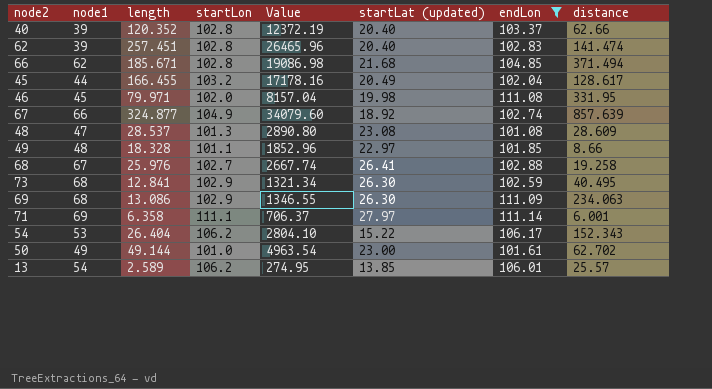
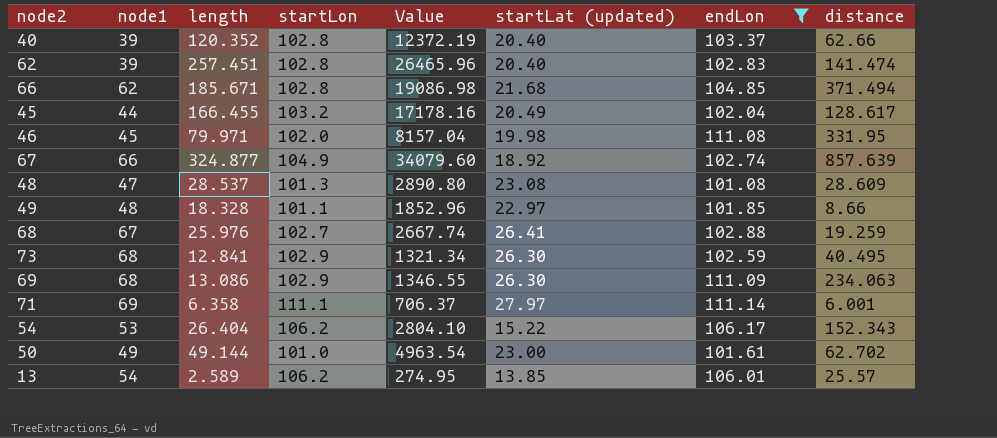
68 | distance: 19.258 -> 19.259

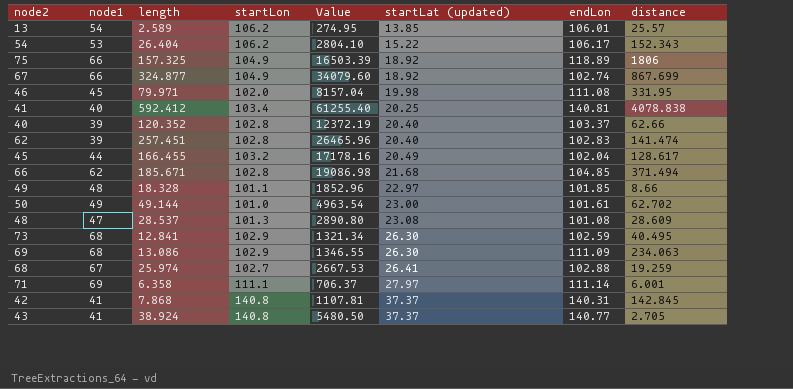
filter: endLon <= 111.14 -> none
row order: none -> startLat (updated) ascending
67 | distance: 857.639 -> 867.699
68 | length: 25.976 -> 25.974
68 | Value: 2667.74 -> 2667.53

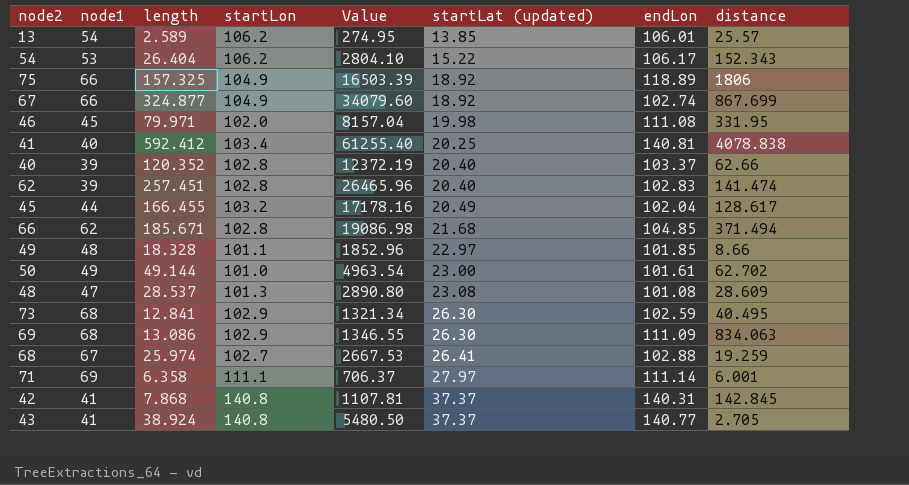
69 | distance: 234.063 -> 834.063

